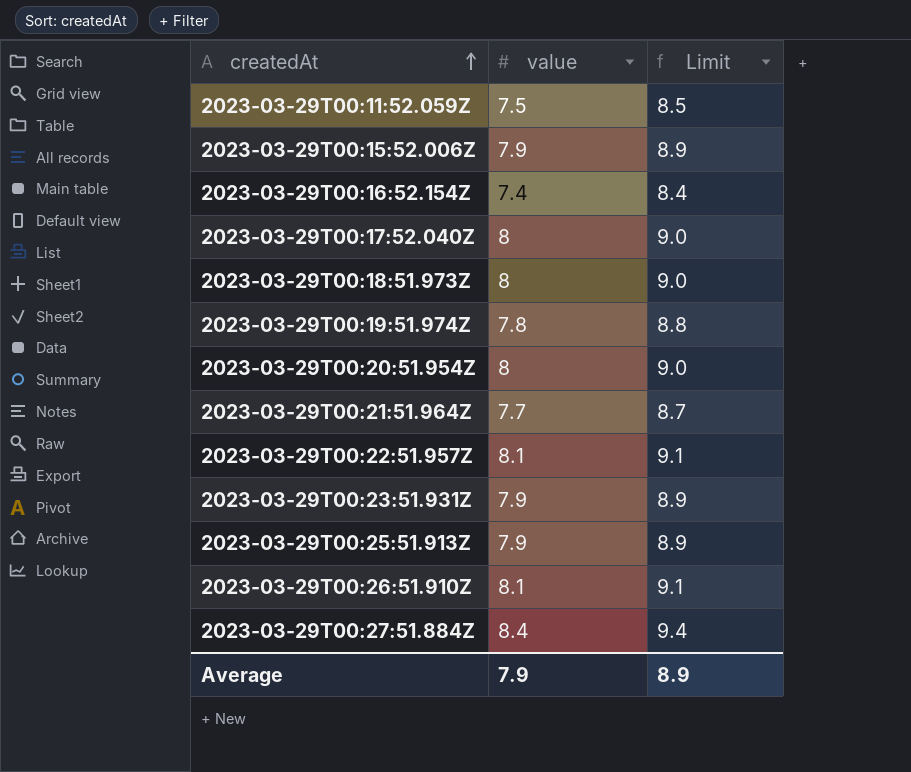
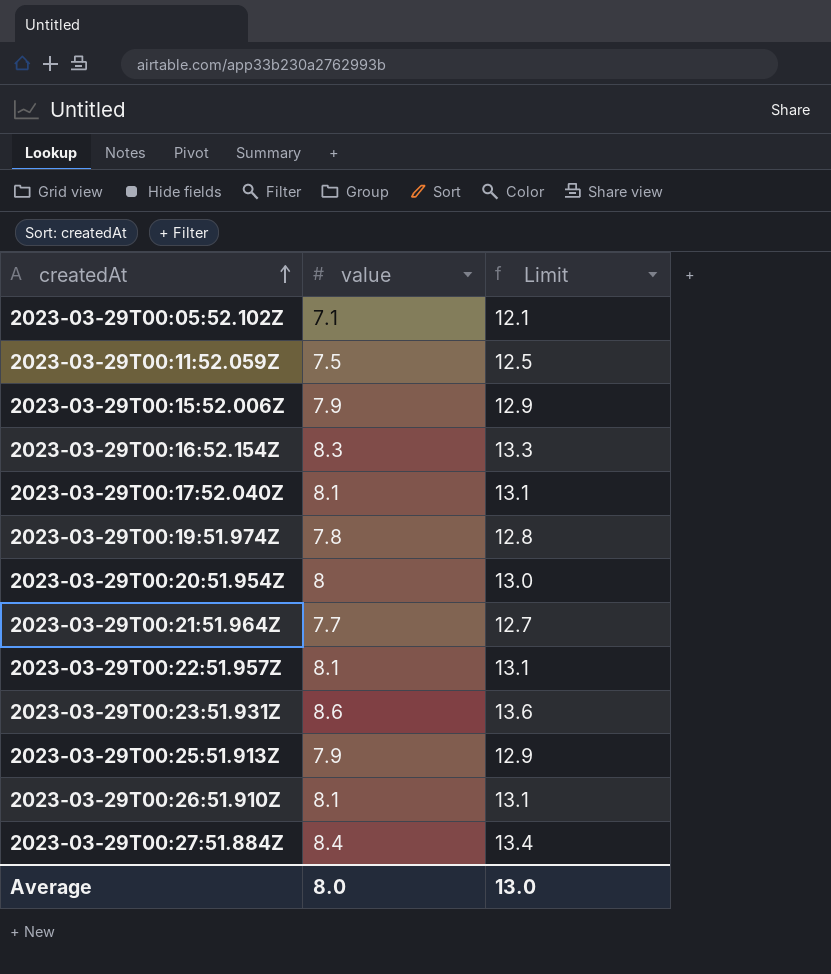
column Limit | formula: [value] + 1 -> [value] + 5
row 2023-03-29T00:18:51.973Z: 8 | 9.0 -> none
row 2023-03-29T00:05:52.102Z: none -> 7.1 | 12.1
2023-03-29T00:16:52.154Z | value: 7.4 -> 8.3
2023-03-29T00:17:52.040Z | value: 8 -> 8.1
2023-03-29T00:23:51.931Z | value: 7.9 -> 8.6
Average | value: 7.9 -> 8.0
Average | Limit: 8.9 -> 13.0

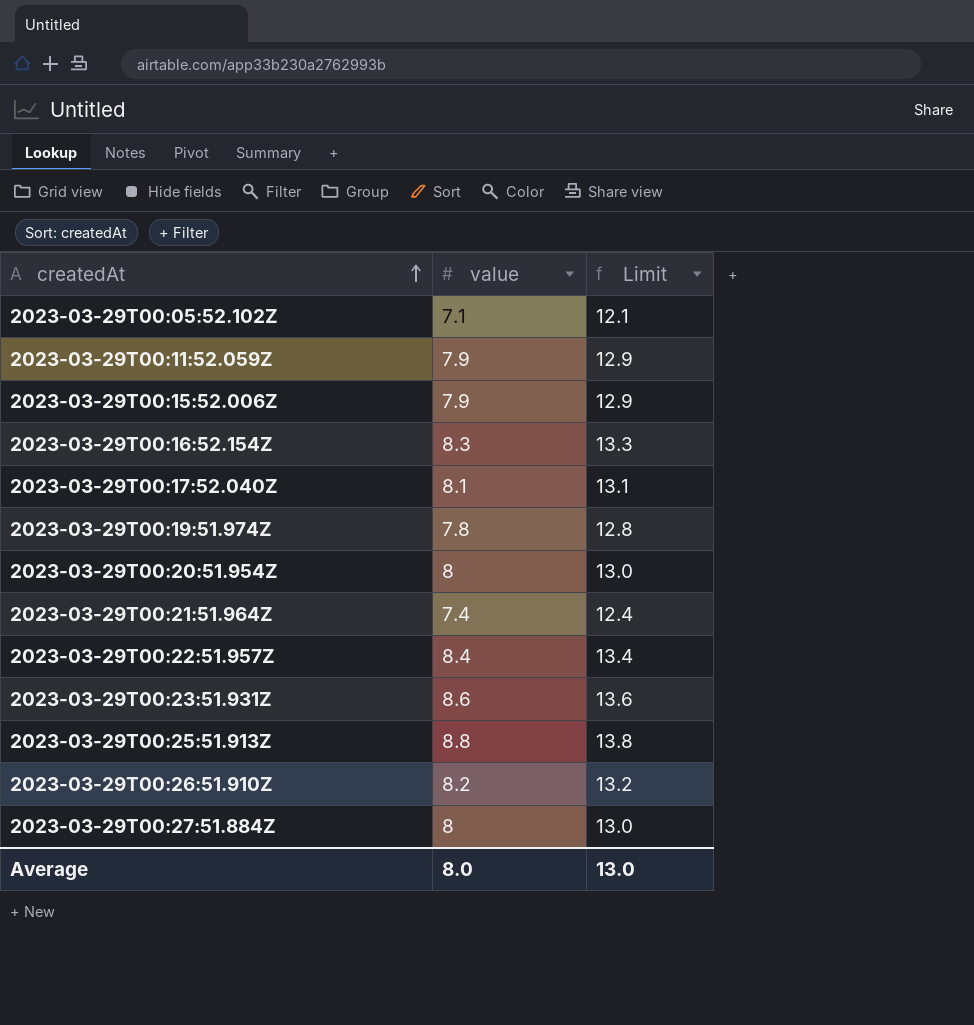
2023-03-29T00:11:52.059Z | value: 7.5 -> 7.9
2023-03-29T00:11:52.059Z | Limit: 12.5 -> 12.9
2023-03-29T00:21:51.964Z | value: 7.7 -> 7.4
2023-03-29T00:21:51.964Z | Limit: 12.7 -> 12.4
2023-03-29T00:22:51.957Z | value: 8.1 -> 8.4
2023-03-29T00:22:51.957Z | Limit: 13.1 -> 13.4
2023-03-29T00:25:51.913Z | value: 7.9 -> 8.8
2023-03-29T00:25:51.913Z | Limit: 12.9 -> 13.8
2023-03-29T00:26:51.910Z | value: 8.1 -> 8.2
2023-03-29T00:26:51.910Z | Limit: 13.1 -> 13.2
2023-03-29T00:27:51.884Z | value: 8.4 -> 8
2023-03-29T00:27:51.884Z | Limit: 13.4 -> 13.0

